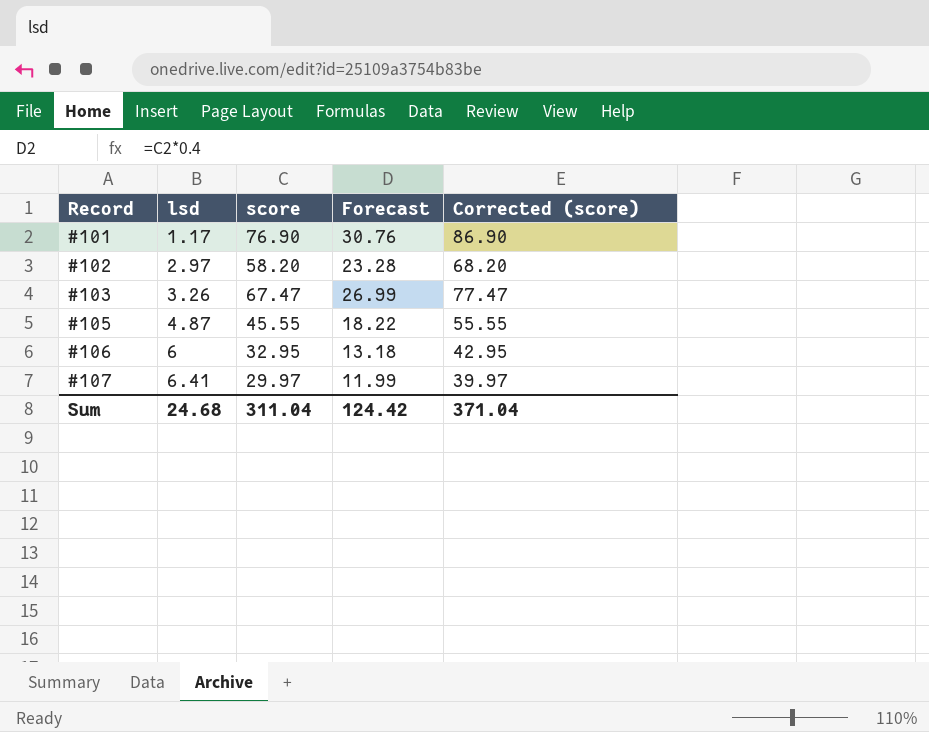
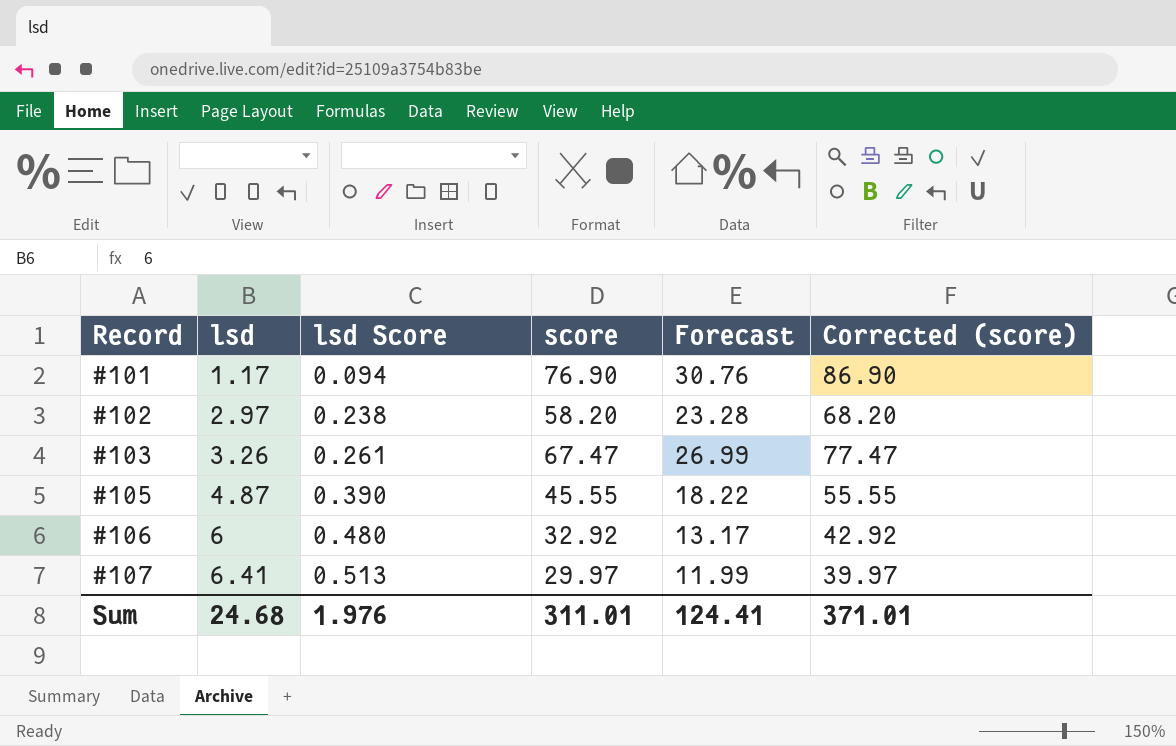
column lsd Score | formula: none -> [lsd] * 0.08
#106 | score: 32.95 -> 32.92
#106 | Forecast: 13.18 -> 13.17
#106 | Corrected (score): 42.95 -> 42.92
Sum | score: 311.04 -> 311.01
Sum | Forecast: 124.42 -> 124.41
Sum | Corrected (score): 371.04 -> 371.01

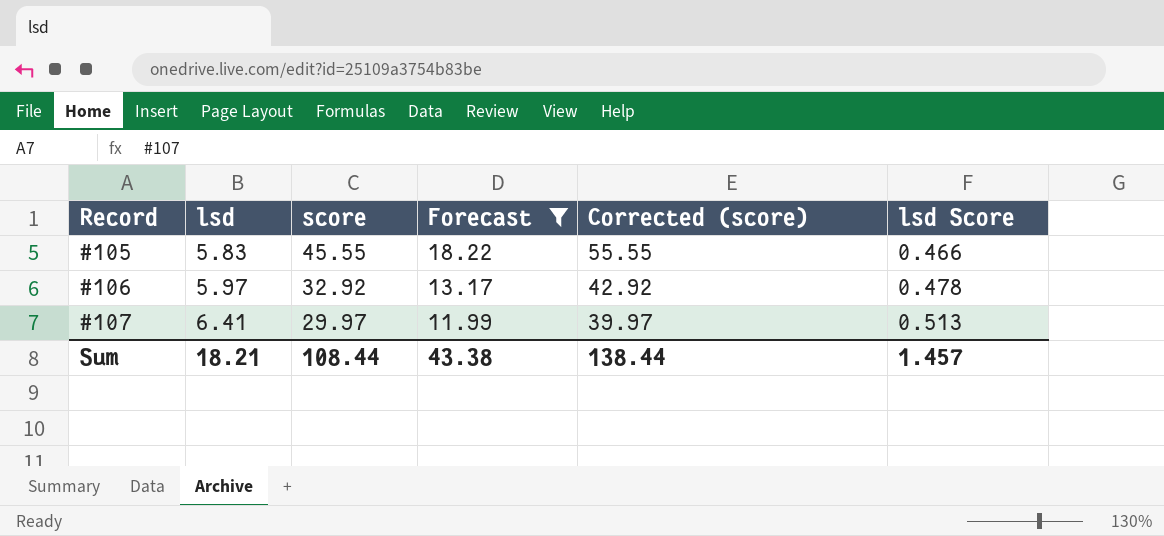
filter: none -> Forecast <= 18.22
column lsd Score | position: 3 -> 6
#105 | lsd: 4.87 -> 5.83
#105 | lsd Score: 0.390 -> 0.466
#106 | lsd: 6 -> 5.97
#106 | lsd Score: 0.480 -> 0.478
Sum | lsd: 24.68 -> 18.21
Sum | score: 311.01 -> 108.44
Sum | Forecast: 124.41 -> 43.38
Sum | Corrected (score): 371.01 -> 138.44
Sum | lsd Score: 1.976 -> 1.457

